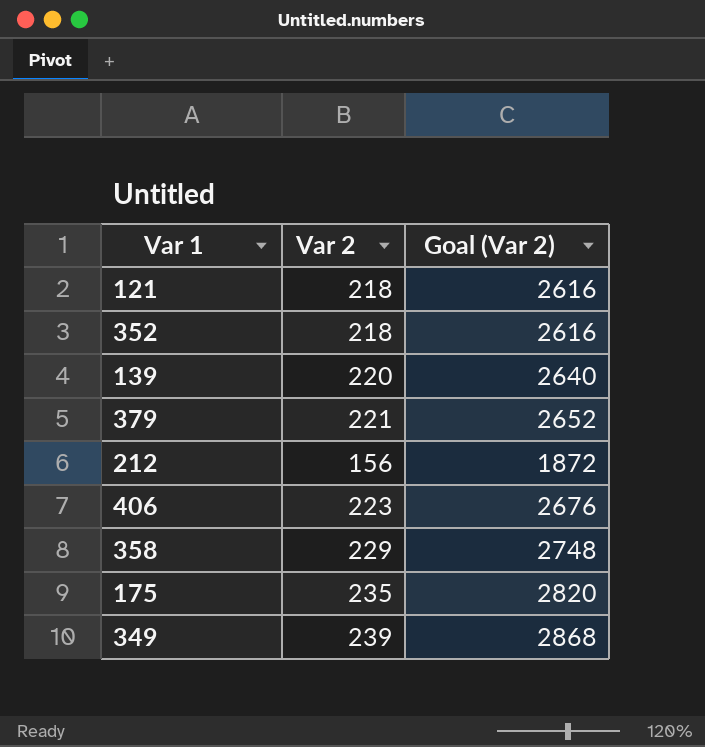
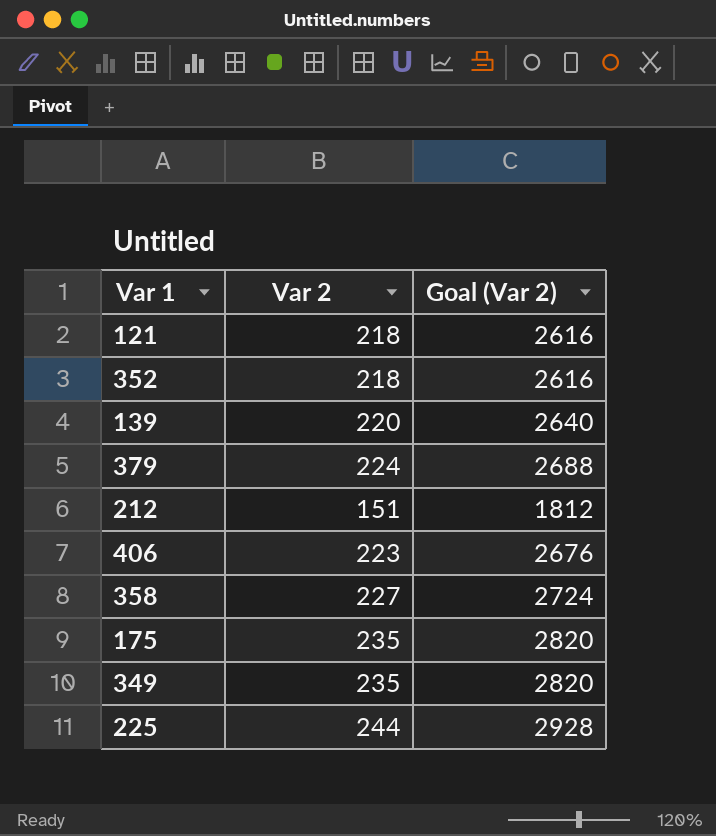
379 | Var 2: 221 -> 224
379 | Goal (Var 2): 2652 -> 2688
212 | Var 2: 156 -> 151
212 | Goal (Var 2): 1872 -> 1812
358 | Var 2: 229 -> 227
358 | Goal (Var 2): 2748 -> 2724
349 | Var 2: 239 -> 235
349 | Goal (Var 2): 2868 -> 2820
row 225: none -> 244 | 2928

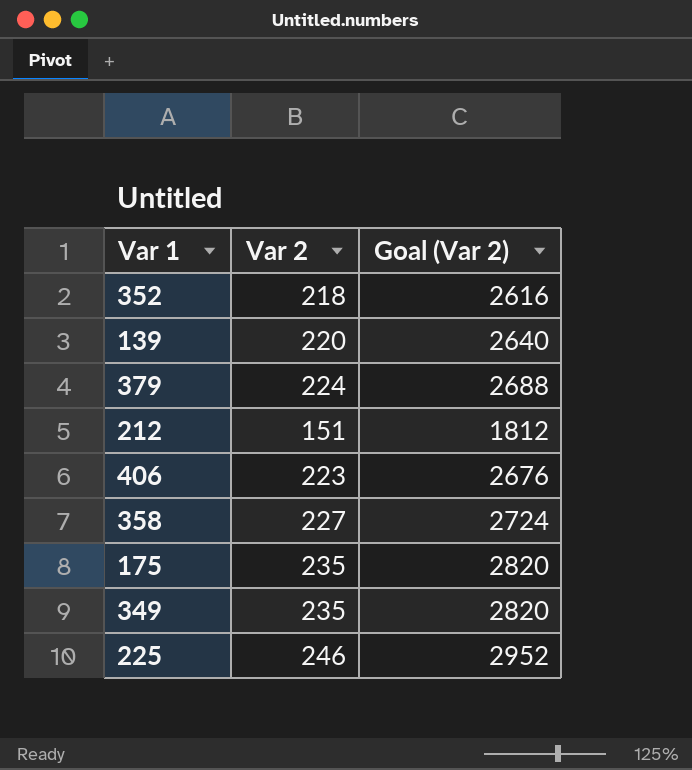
row 121: 218 | 2616 -> none
225 | Var 2: 244 -> 246
225 | Goal (Var 2): 2928 -> 2952

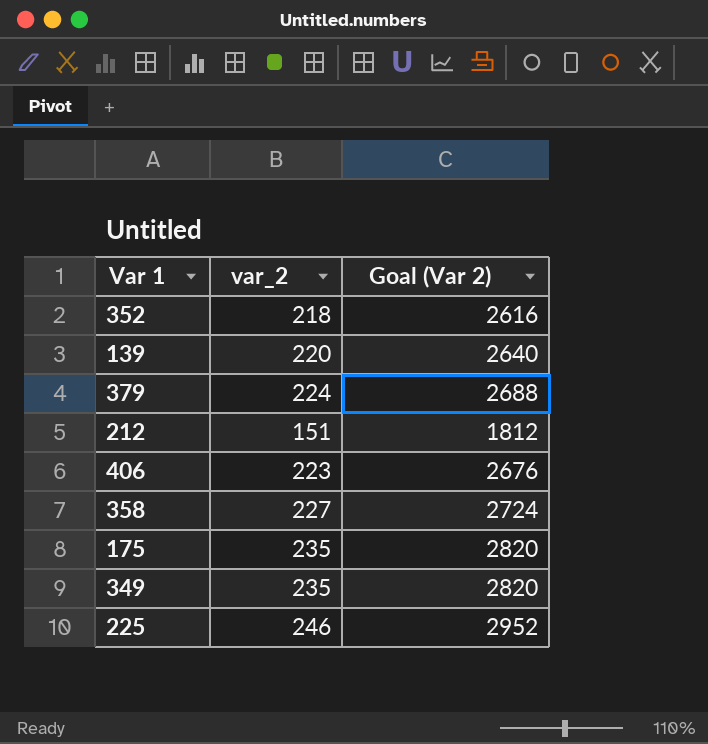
column name: Var 2 -> var_2

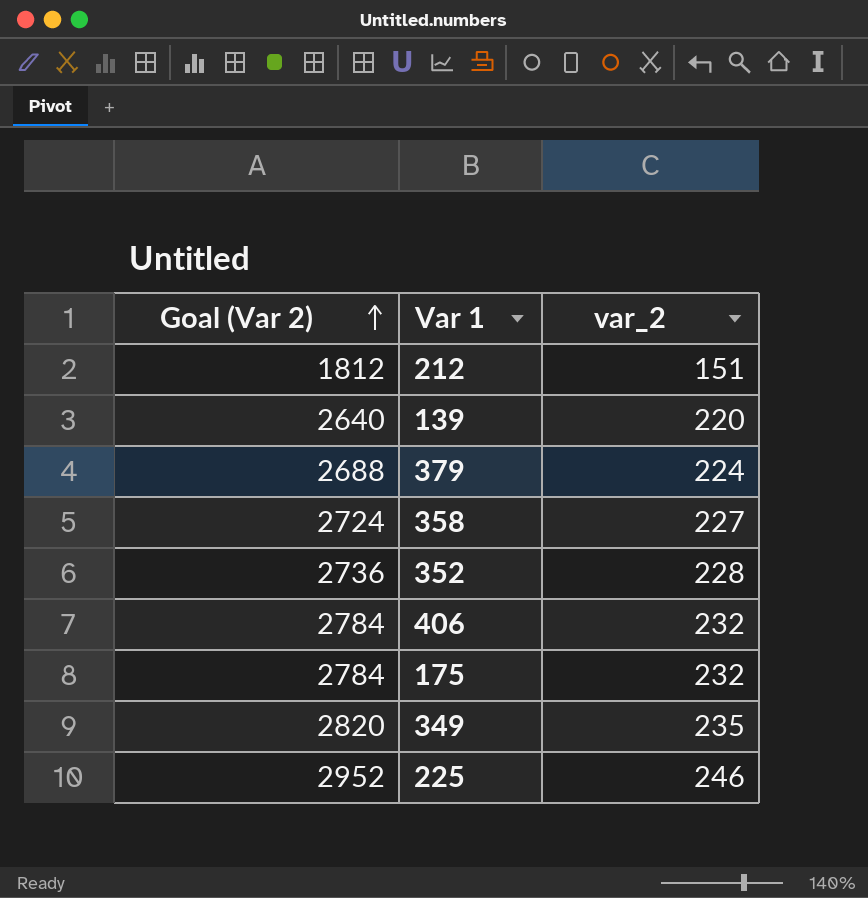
row order: none -> Goal (Var 2) ascending
column Goal (Var 2) | position: 3 -> 1
352 | Goal (Var 2): 2616 -> 2736
352 | var_2: 218 -> 228
406 | Goal (Var 2): 2676 -> 2784
406 | var_2: 223 -> 232
175 | Goal (Var 2): 2820 -> 2784
175 | var_2: 235 -> 232

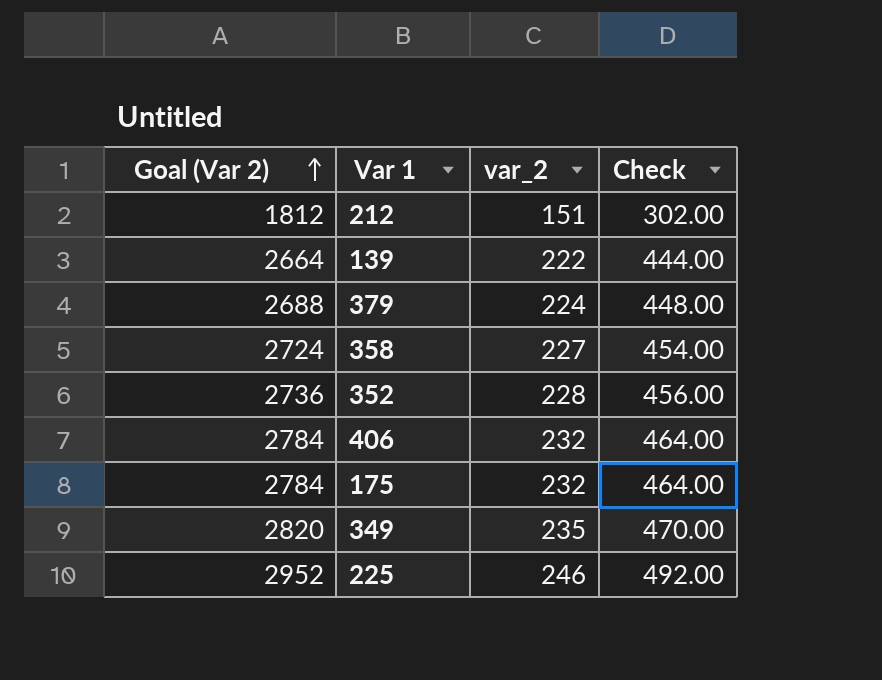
column Check | formula: none -> [var_2] * 2
139 | Goal (Var 2): 2640 -> 2664
139 | var_2: 220 -> 222

